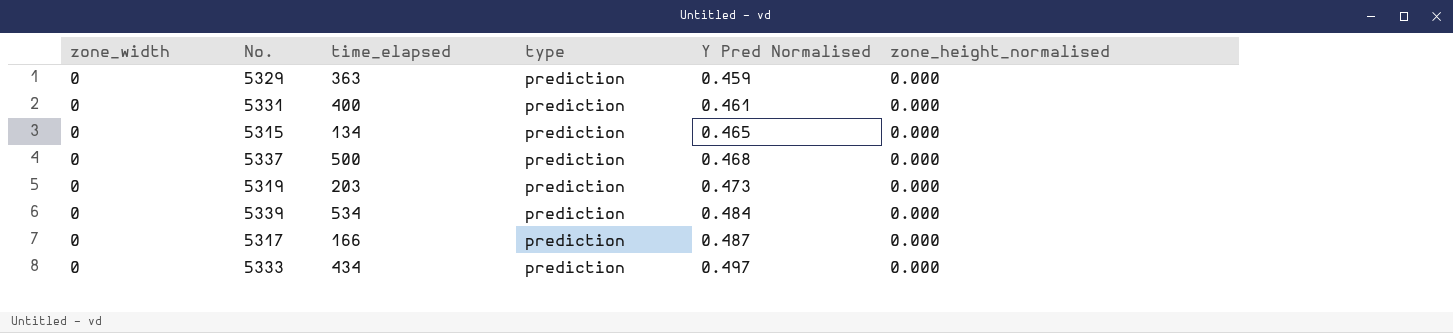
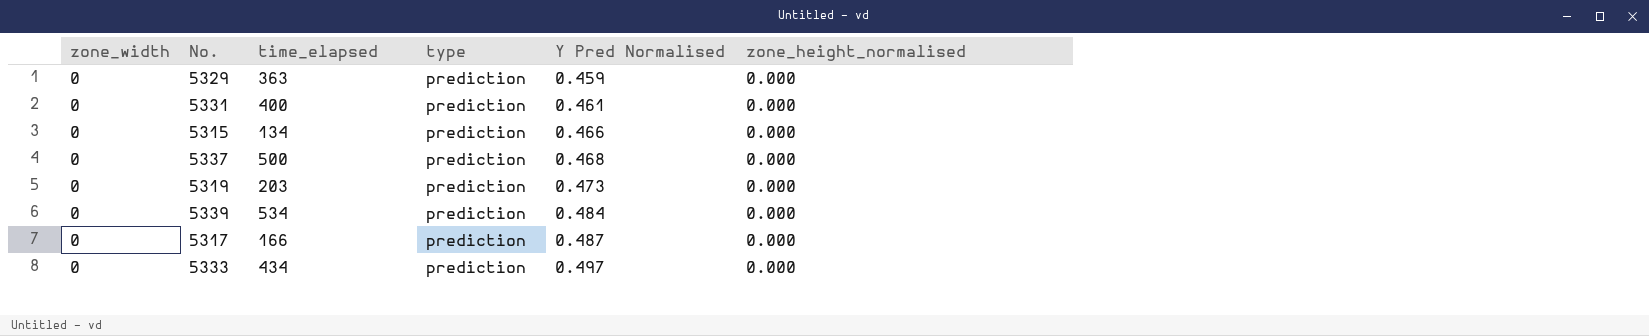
5315 | Y Pred Normalised: 0.465 -> 0.466

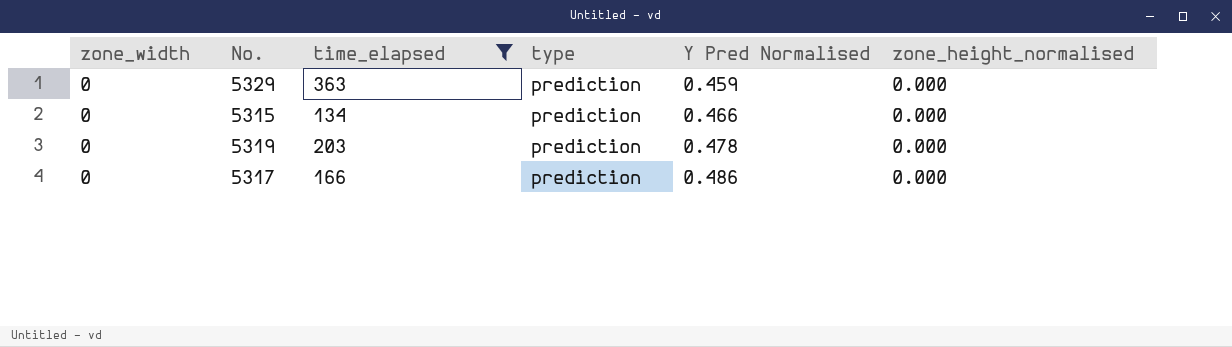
filter: none -> time_elapsed <= 363
5319 | Y Pred Normalised: 0.473 -> 0.478
5317 | Y Pred Normalised: 0.487 -> 0.486

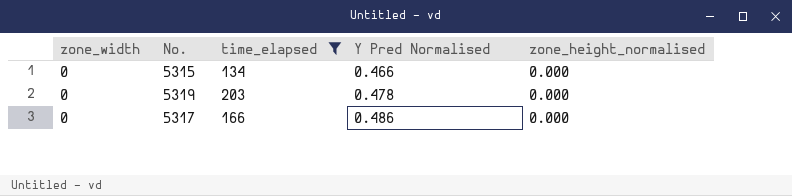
column type | position: 4 -> none
row 5329: 0 | 363 | prediction | 0.459 | 0.000 -> none

